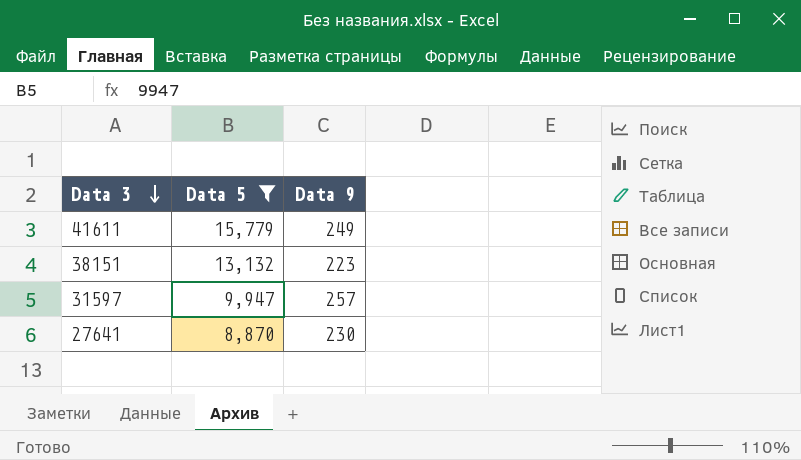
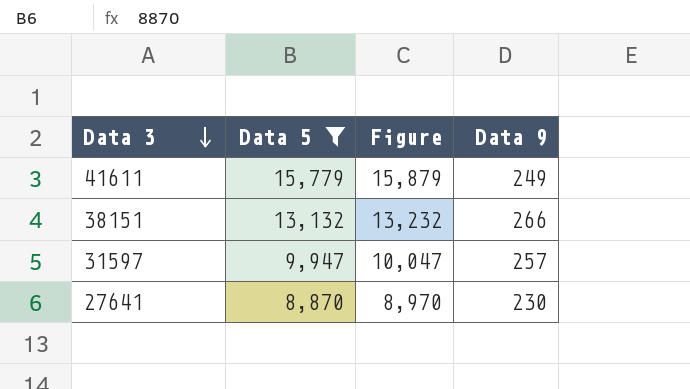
column Figure | formula: none -> [Data 5] + 100
38151 | Data 9: 223 -> 266

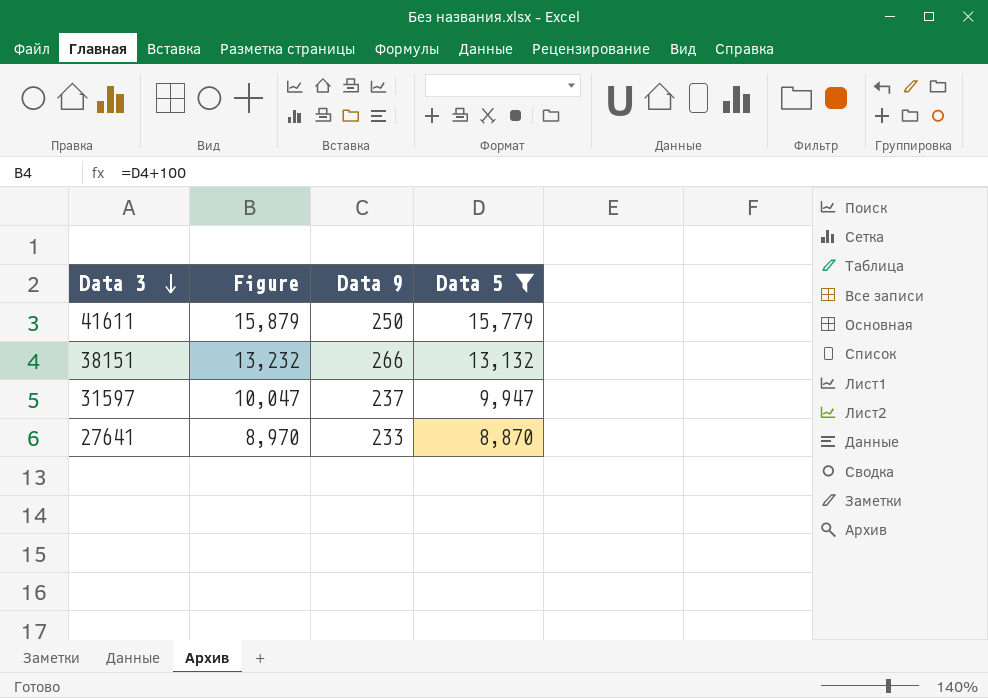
column Data 5 | position: 2 -> 4
41611 | Data 9: 249 -> 250
31597 | Data 9: 257 -> 237
27641 | Data 9: 230 -> 233

